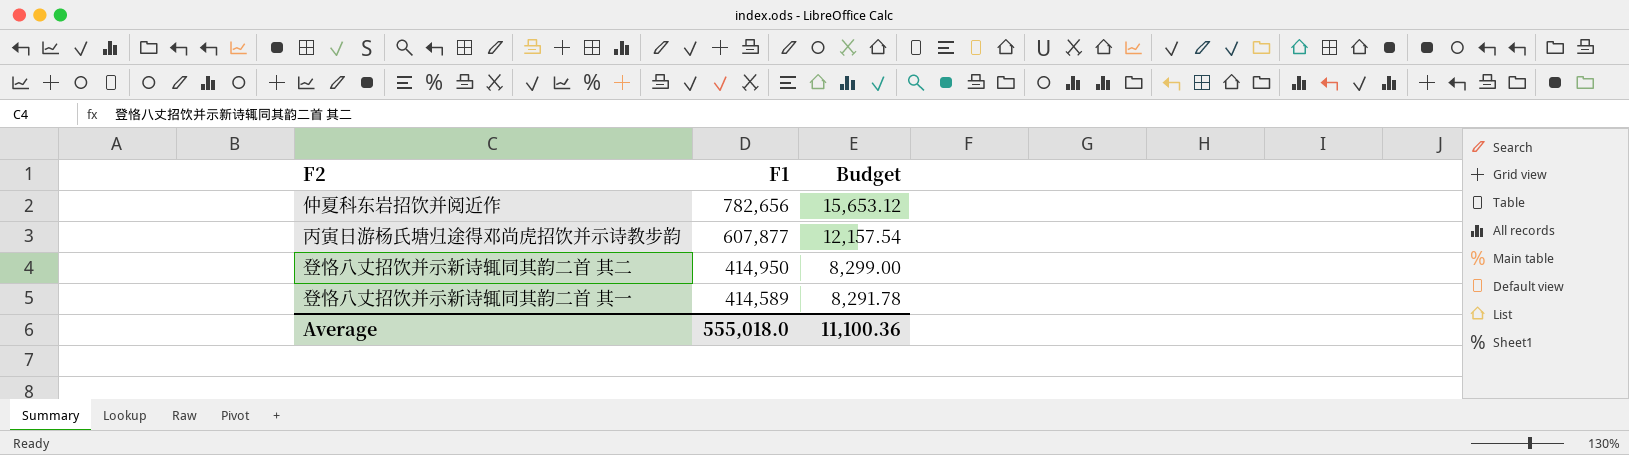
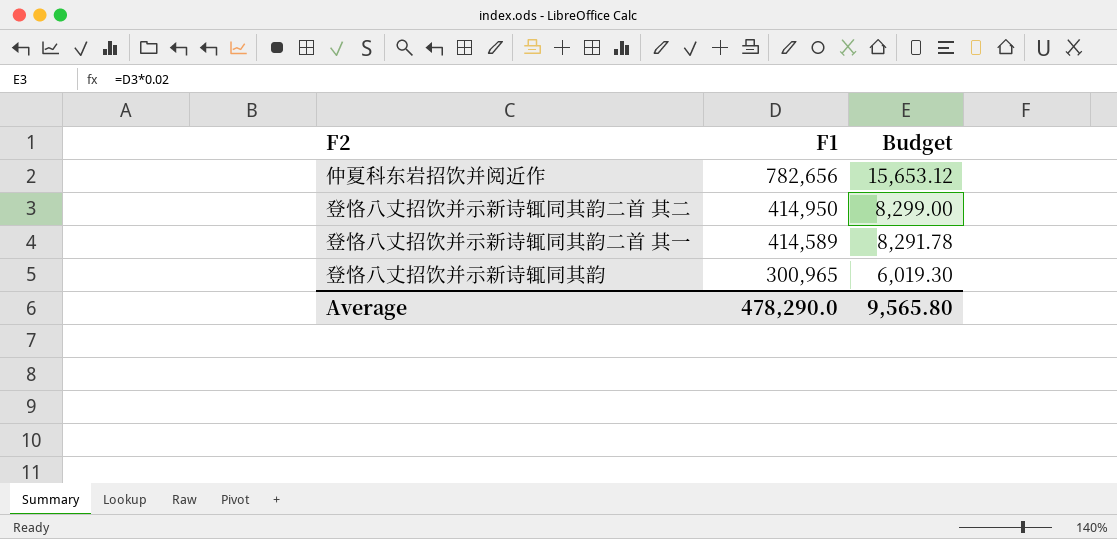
row 丙寅日游杨氏塘归途得邓尚虎招饮并示诗教步韵: 607,877 | 12,157.54 -> none
row 登恪八丈招饮并示新诗辄同其韵: none -> 300,965 | 6,019.30
Average | F1: 555,018.0 -> 478,290.0
Average | Budget: 11,100.36 -> 9,565.80

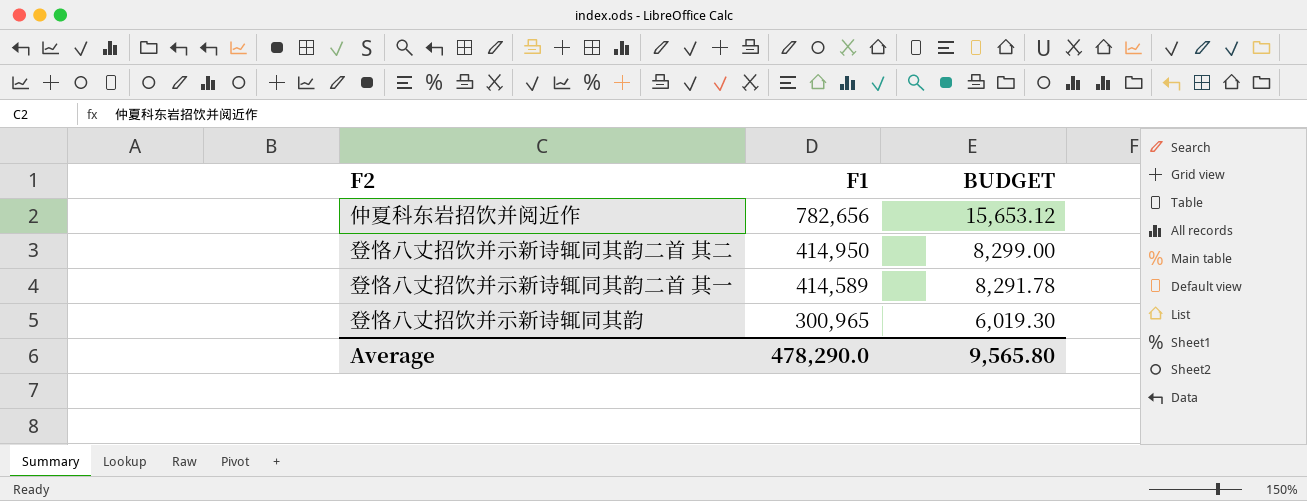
column name: Budget -> BUDGET

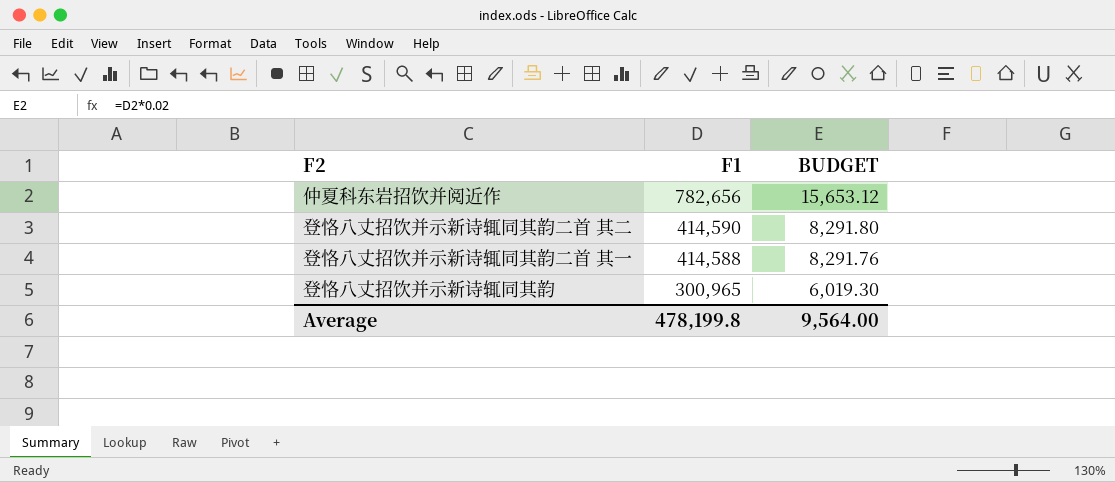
登恪八丈招饮并示新诗辄同其韵二首 其二 | F1: 414,950 -> 414,590
登恪八丈招饮并示新诗辄同其韵二首 其二 | BUDGET: 8,299.00 -> 8,291.80
登恪八丈招饮并示新诗辄同其韵二首 其一 | F1: 414,589 -> 414,588
登恪八丈招饮并示新诗辄同其韵二首 其一 | BUDGET: 8,291.78 -> 8,291.76
Average | F1: 478,290.0 -> 478,199.8
Average | BUDGET: 9,565.80 -> 9,564.00

